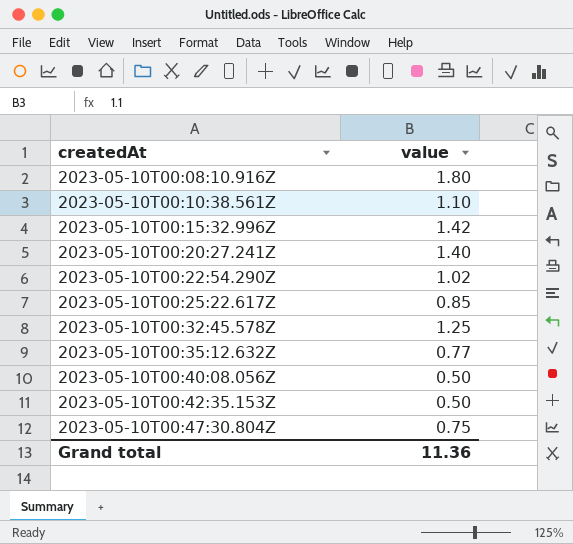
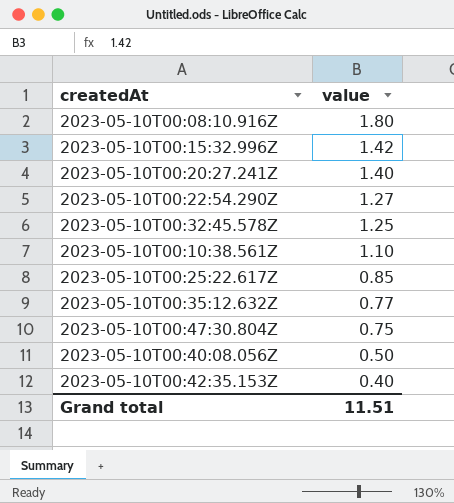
row order: createdAt ascending -> value descending
2023-05-10T00:22:54.290Z | value: 1.02 -> 1.27
2023-05-10T00:42:35.153Z | value: 0.50 -> 0.40
Grand total | value: 11.36 -> 11.51

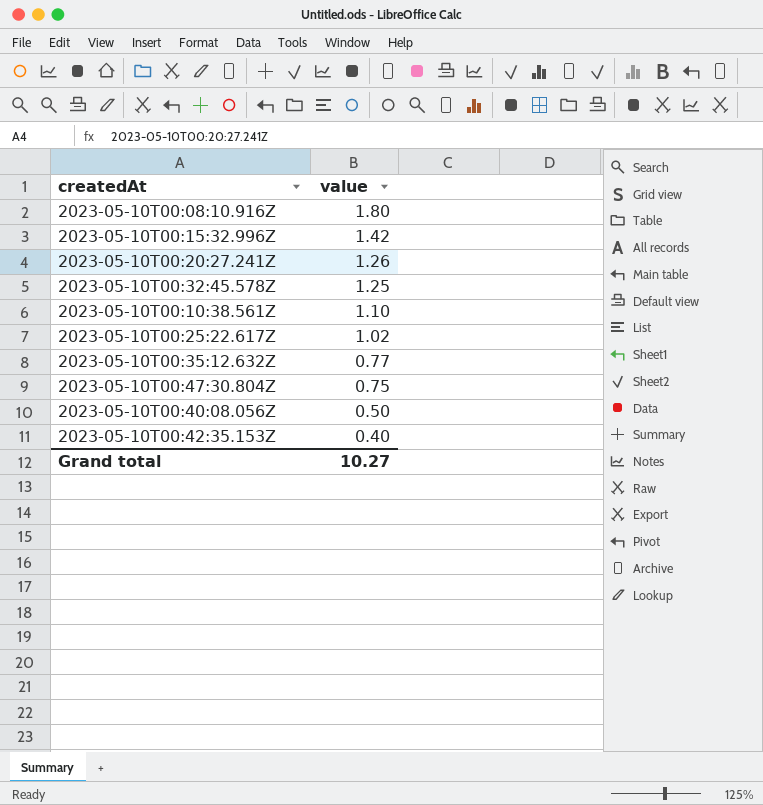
row 2023-05-10T00:22:54.290Z: 1.27 -> none
2023-05-10T00:20:27.241Z | value: 1.40 -> 1.26
2023-05-10T00:25:22.617Z | value: 0.85 -> 1.02
Grand total | value: 11.51 -> 10.27

